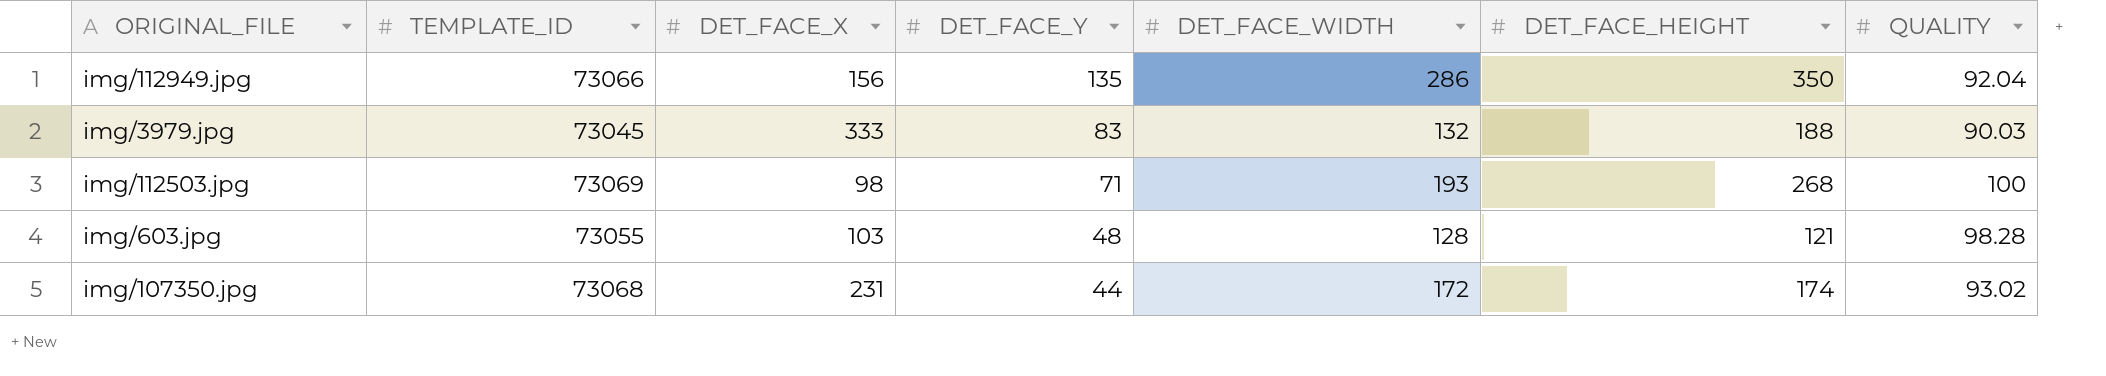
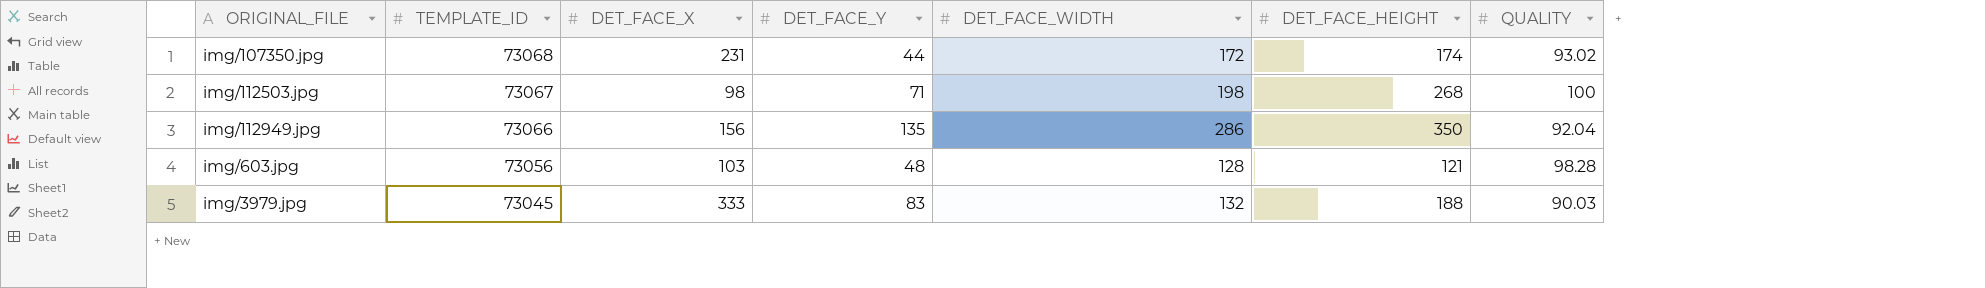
row order: DET_FACE_Y descending -> TEMPLATE_ID descending
img/112503.jpg | TEMPLATE_ID: 73069 -> 73067
img/112503.jpg | DET_FACE_WIDTH: 193 -> 198
img/603.jpg | TEMPLATE_ID: 73055 -> 73056

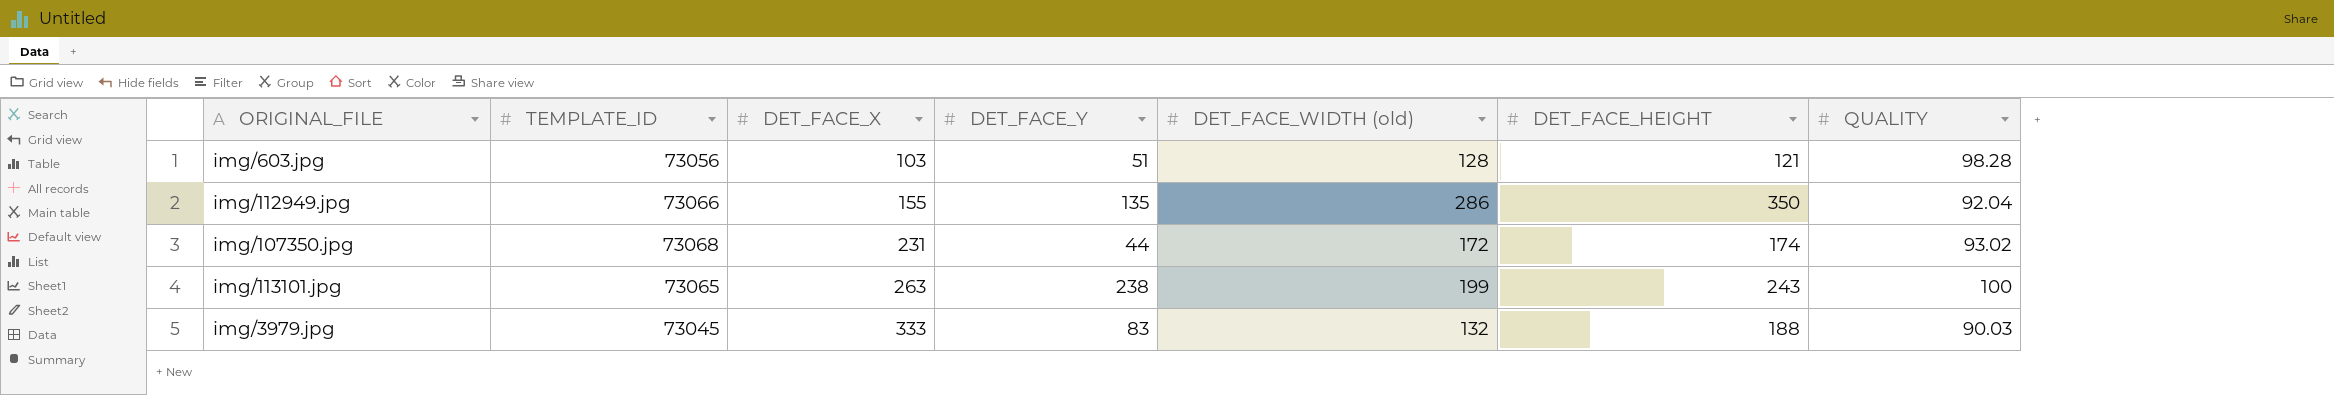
row order: TEMPLATE_ID descending -> DET_FACE_X ascending
column name: DET_FACE_WIDTH -> DET_FACE_WIDTH (old)
row img/112503.jpg: 73067 | 98 | 71 | 198 | 268 | 100 -> none
img/603.jpg | DET_FACE_Y: 48 -> 51
img/112949.jpg | DET_FACE_X: 156 -> 155
row img/113101.jpg: none -> 73065 | 263 | 238 | 199 | 243 | 100

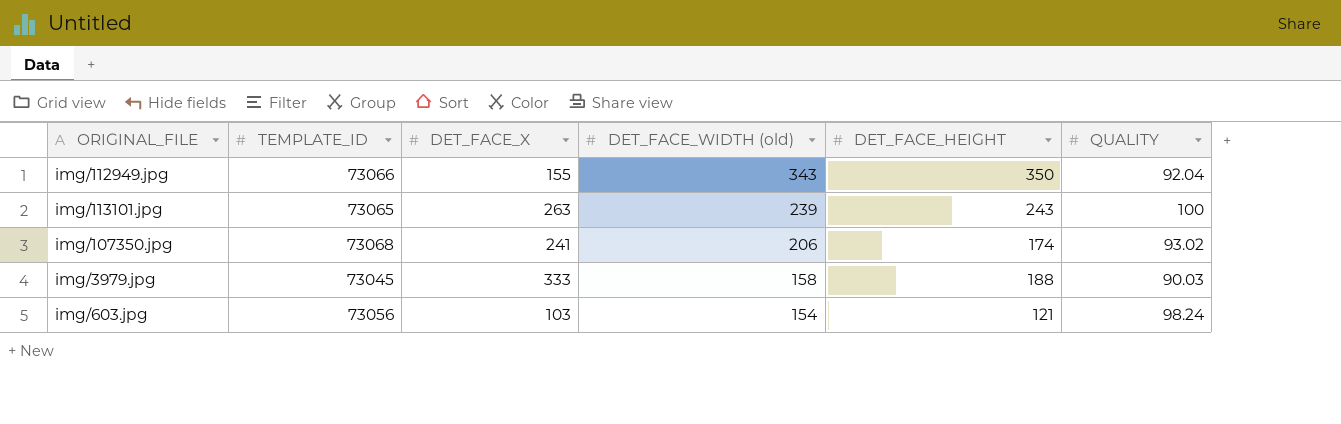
row order: DET_FACE_X ascending -> DET_FACE_WIDTH (old) descending
column DET_FACE_Y | position: 4 -> none
img/112949.jpg | DET_FACE_WIDTH (old): 286 -> 343
img/113101.jpg | DET_FACE_WIDTH (old): 199 -> 239
img/107350.jpg | DET_FACE_X: 231 -> 241
img/107350.jpg | DET_FACE_WIDTH (old): 172 -> 206
img/3979.jpg | DET_FACE_WIDTH (old): 132 -> 158
img/603.jpg | DET_FACE_WIDTH (old): 128 -> 154
img/603.jpg | QUALITY: 98.28 -> 98.24

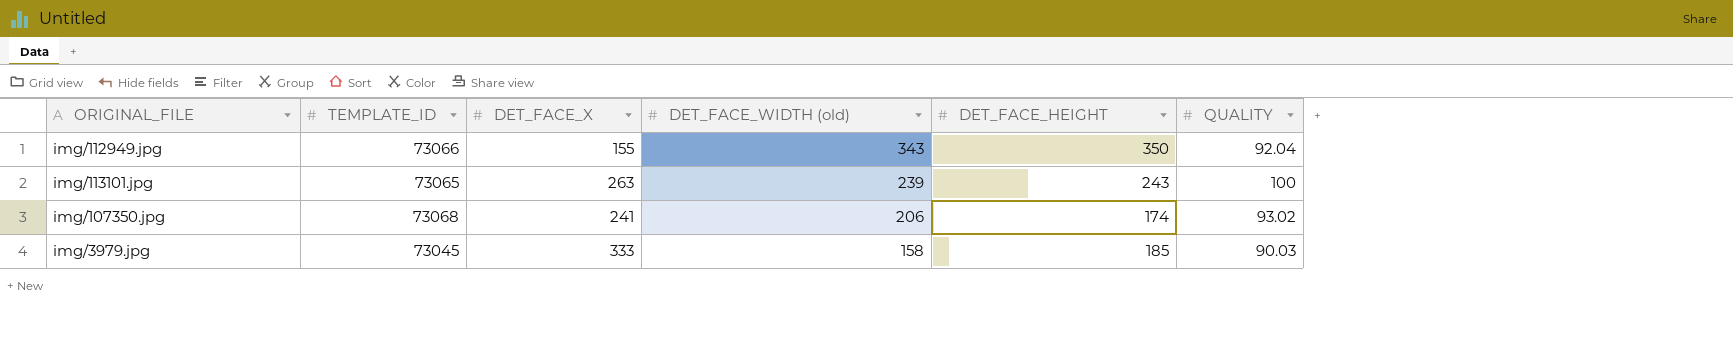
row img/603.jpg: 73056 | 103 | 154 | 121 | 98.24 -> none
img/3979.jpg | DET_FACE_HEIGHT: 188 -> 185

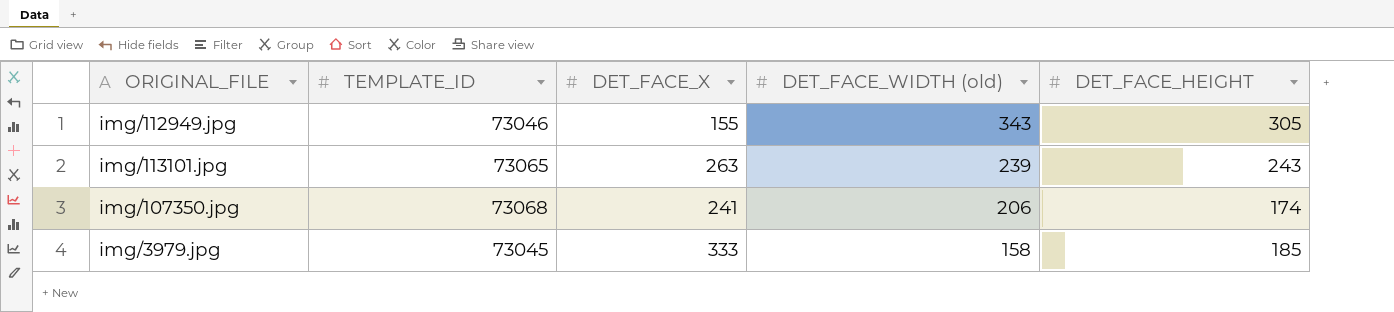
column QUALITY | position: 6 -> none
img/112949.jpg | TEMPLATE_ID: 73066 -> 73046
img/112949.jpg | DET_FACE_HEIGHT: 350 -> 305

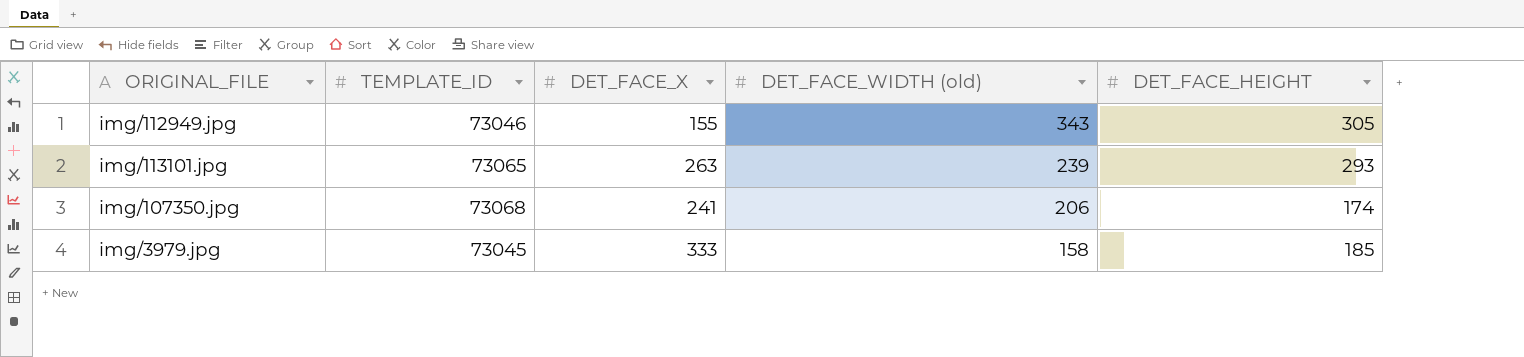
img/113101.jpg | DET_FACE_HEIGHT: 243 -> 293

